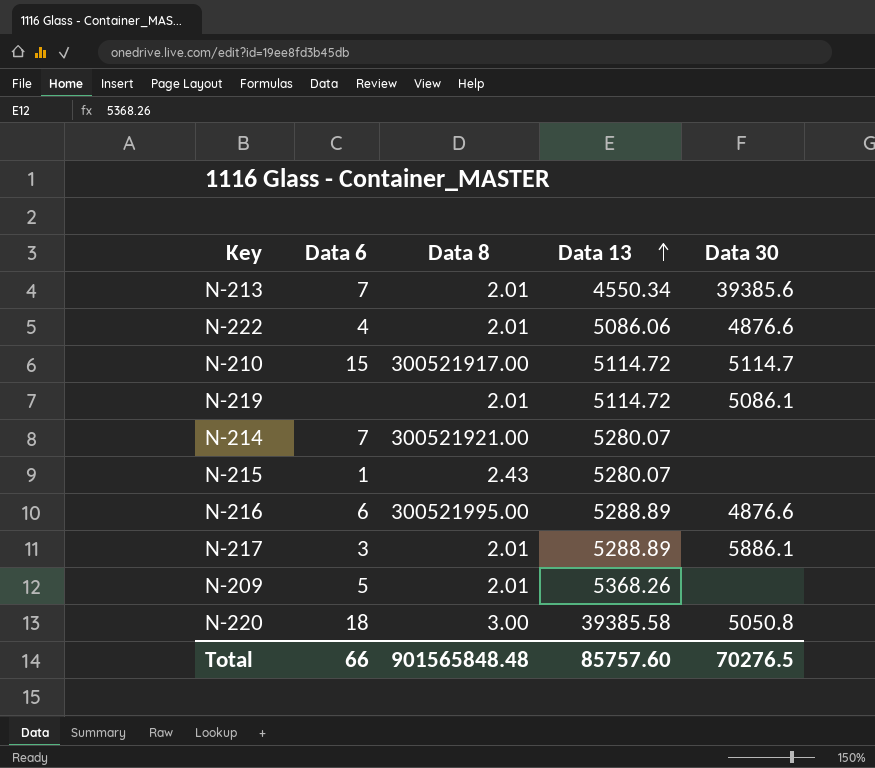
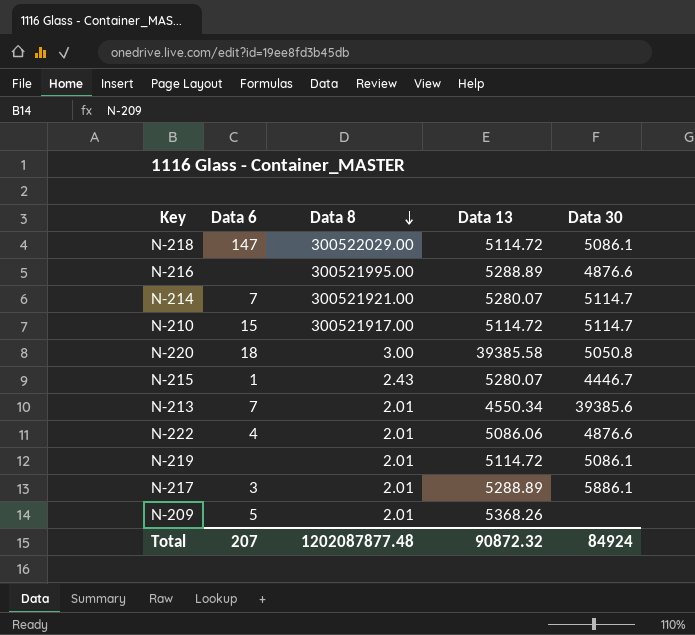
row order: Data 13 ascending -> Data 8 descending
row N-218: none -> 147 | 300522029.00 | 5114.72 | 5086.1
N-216 | Data 6: 6 -> none
N-214 | Data 30: none -> 5114.7
N-215 | Data 30: none -> 4446.7
Total | Data 6: 66 -> 207
Total | Data 8: 901565848.48 -> 1202087877.48
Total | Data 13: 85757.60 -> 90872.32
Total | Data 30: 70276.5 -> 84924

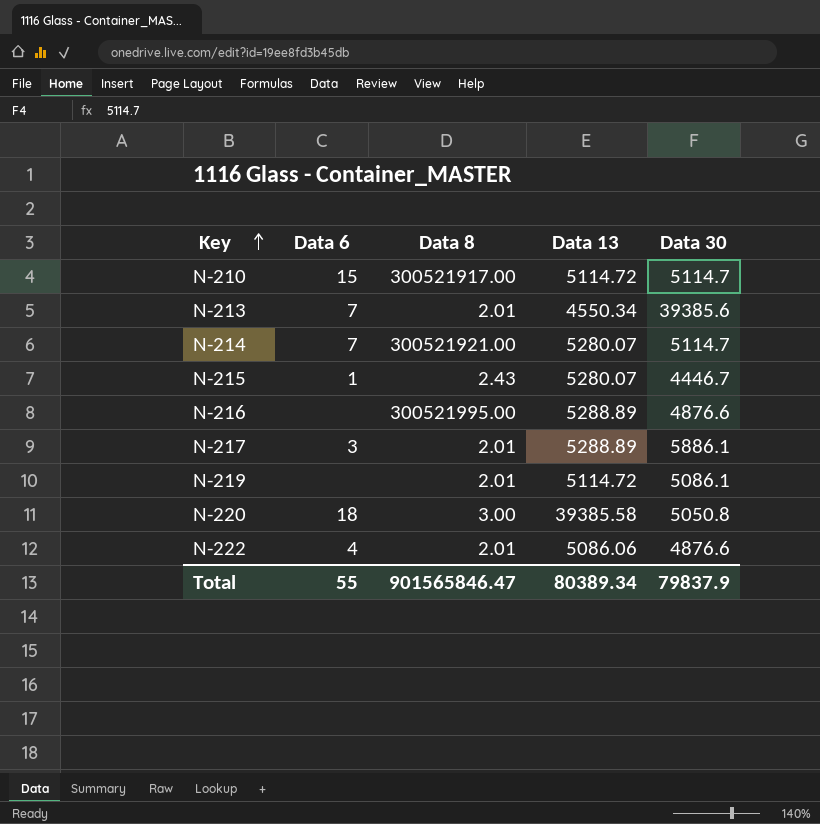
row order: Data 8 descending -> Key ascending
row N-218: 147 | 300522029.00 | 5114.72 | 5086.1 -> none
row N-209: 5 | 2.01 | 5368.26 | none -> none
Total | Data 6: 207 -> 55
Total | Data 8: 1202087877.48 -> 901565846.47
Total | Data 13: 90872.32 -> 80389.34
Total | Data 30: 84924 -> 79837.9

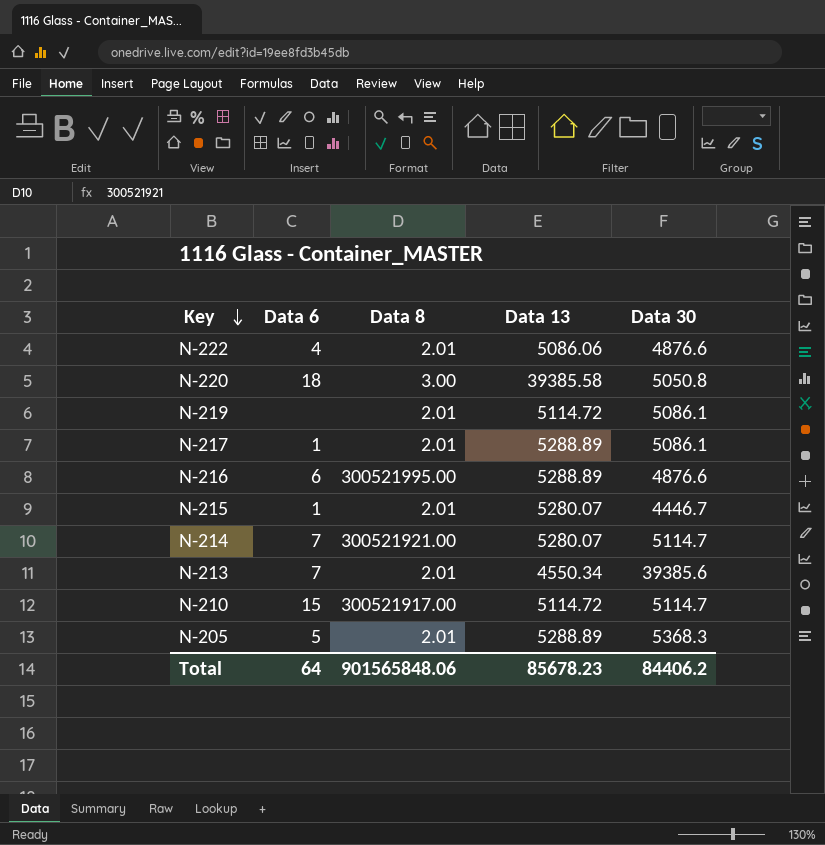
row order: Key ascending -> Key descending
N-217 | Data 6: 3 -> 1
N-217 | Data 30: 5886.1 -> 5086.1
N-216 | Data 6: none -> 6
N-215 | Data 8: 2.43 -> 2.01
row N-205: none -> 5 | 2.01 | 5288.89 | 5368.3
Total | Data 6: 55 -> 64
Total | Data 8: 901565846.47 -> 901565848.06
Total | Data 13: 80389.34 -> 85678.23
Total | Data 30: 79837.9 -> 84406.2

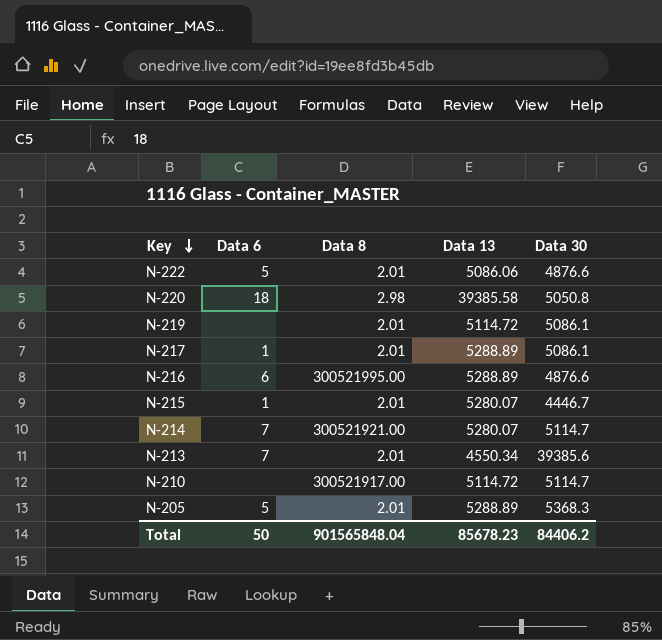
N-222 | Data 6: 4 -> 5
N-220 | Data 8: 3.00 -> 2.98
N-210 | Data 6: 15 -> none
Total | Data 6: 64 -> 50
Total | Data 8: 901565848.06 -> 901565848.04

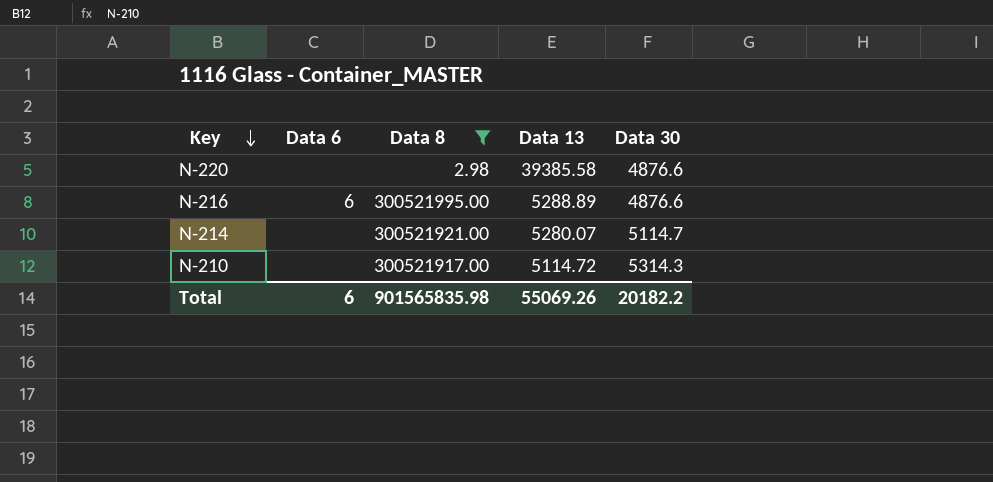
filter: none -> Data 8 != 2.01
N-220 | Data 6: 18 -> none
N-220 | Data 30: 5050.8 -> 4876.6
N-214 | Data 6: 7 -> none
N-210 | Data 30: 5114.7 -> 5314.3
Total | Data 6: 50 -> 6
Total | Data 8: 901565848.04 -> 901565835.98
Total | Data 13: 85678.23 -> 55069.26
Total | Data 30: 84406.2 -> 20182.2

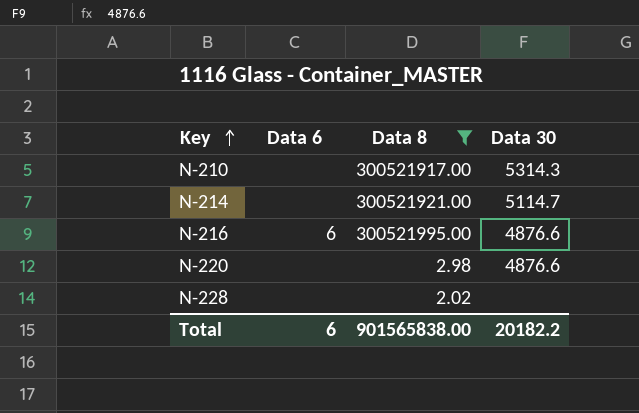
row order: Key descending -> Key ascending
column Data 13 | position: 4 -> none
row N-228: none -> none | 2.02 | none
Total | Data 8: 901565835.98 -> 901565838.00

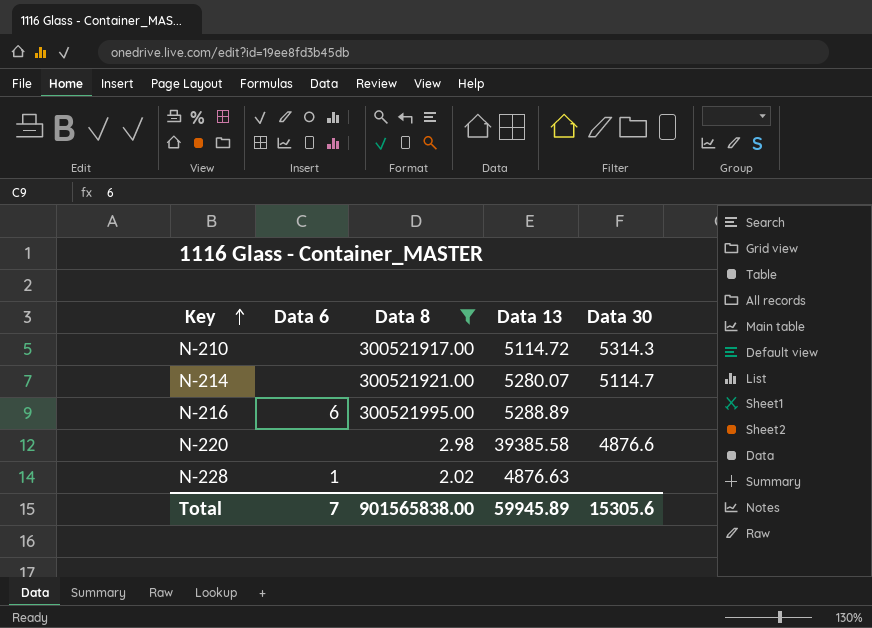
column Data 13 | position: none -> 4
N-216 | Data 30: 4876.6 -> none
N-228 | Data 6: none -> 1
Total | Data 6: 6 -> 7
Total | Data 30: 20182.2 -> 15305.6

